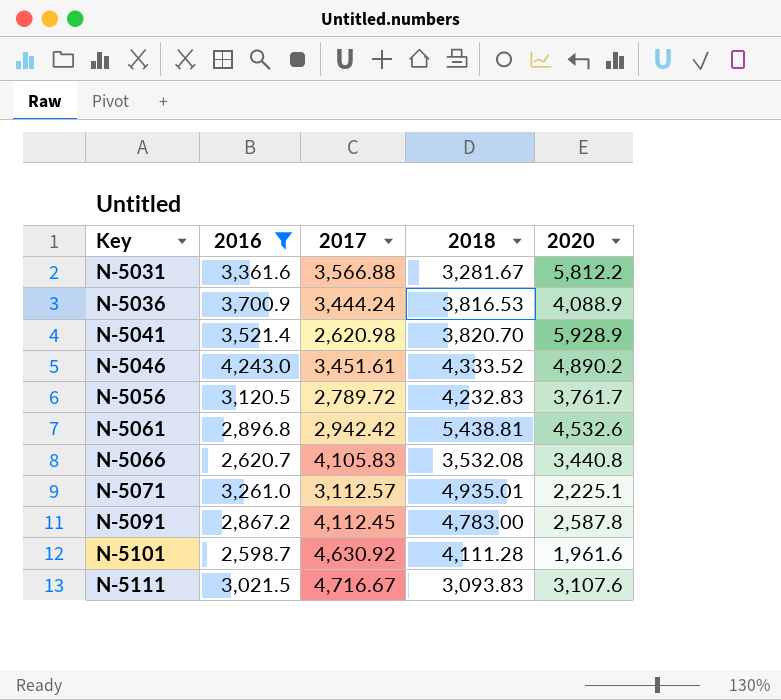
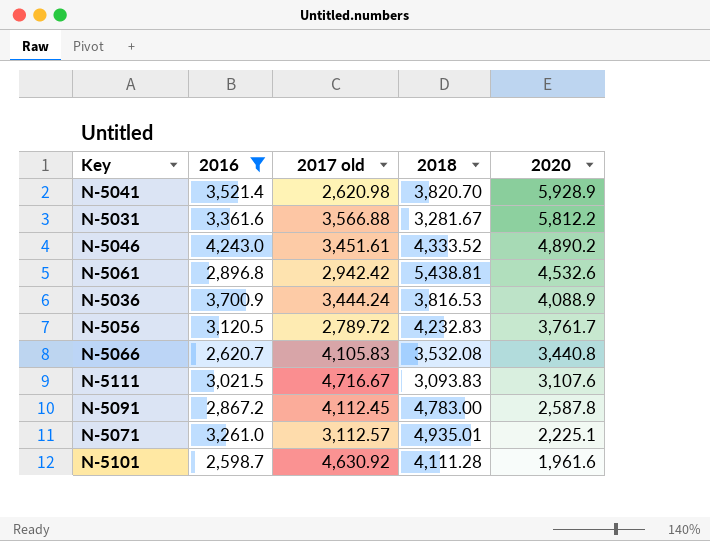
row order: Key ascending -> 2020 descending
column name: 2017 -> 2017 old

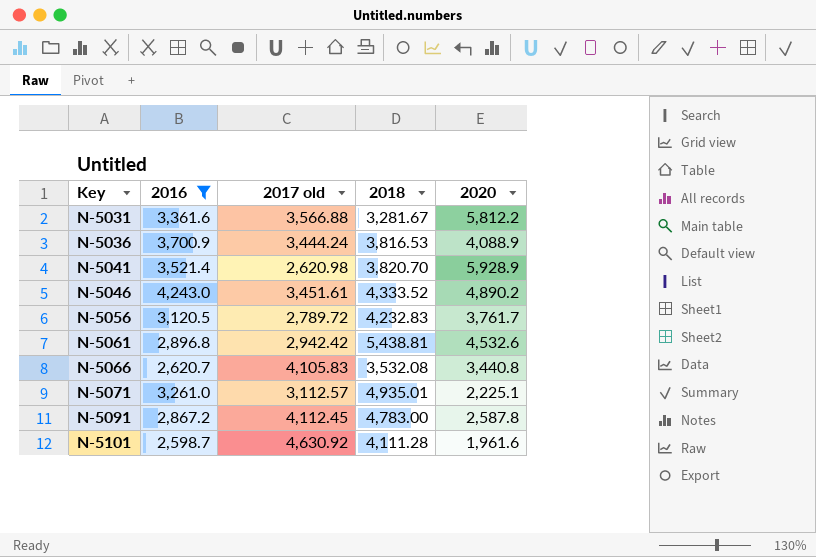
row order: 2020 descending -> Key ascending
row N-5111: 3,021.5 | 4,716.67 | 3,093.83 | 3,107.6 -> none

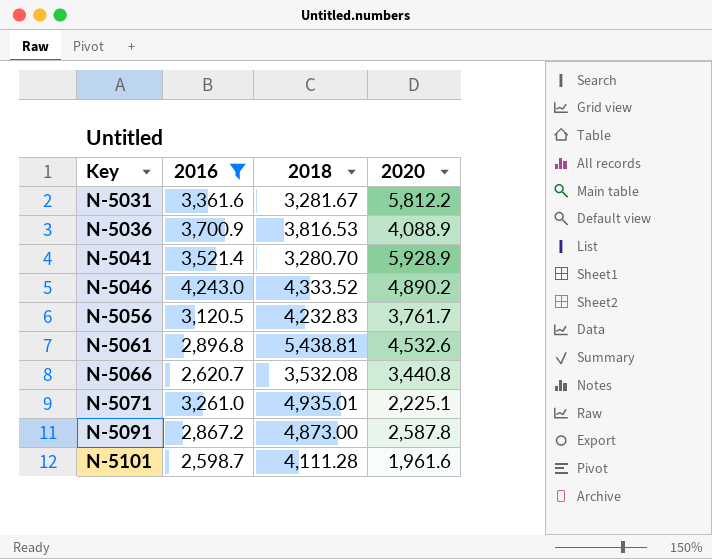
column 2017 old | position: 3 -> none
N-5041 | 2018: 3,820.70 -> 3,280.70
N-5091 | 2018: 4,783.00 -> 4,873.00

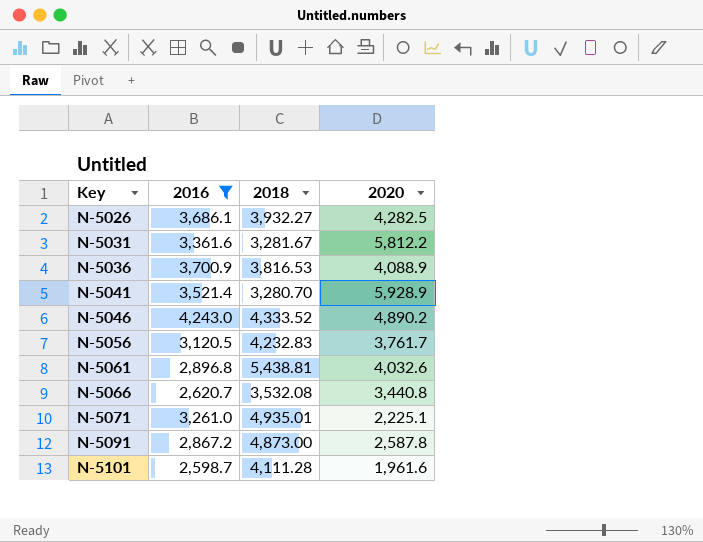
row N-5026: none -> 3,686.1 | 3,932.27 | 4,282.5
N-5061 | 2020: 4,532.6 -> 4,032.6

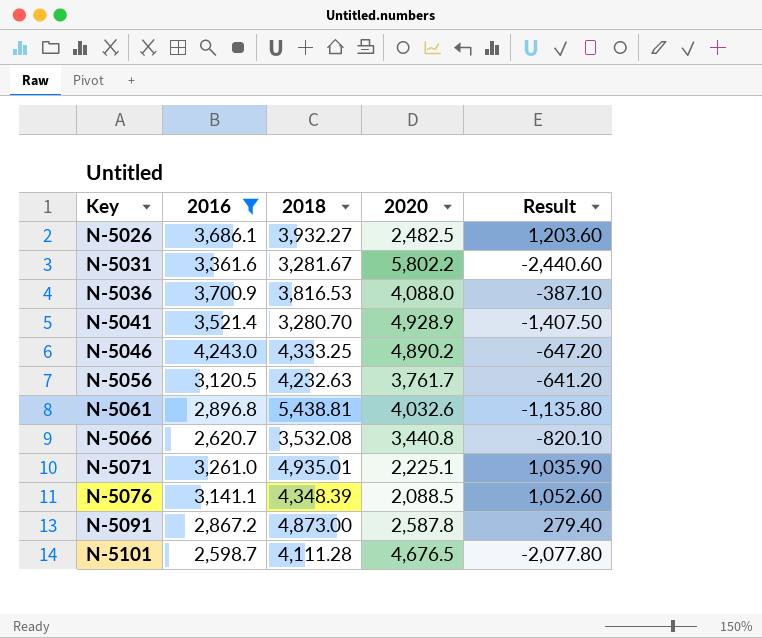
column Result | formula: none -> [2016] - [2020]
N-5026 | 2020: 4,282.5 -> 2,482.5
N-5031 | 2020: 5,812.2 -> 5,802.2
N-5036 | 2020: 4,088.9 -> 4,088.0
N-5041 | 2020: 5,928.9 -> 4,928.9
N-5046 | 2018: 4,333.52 -> 4,333.25
N-5056 | 2018: 4,232.83 -> 4,232.63
row N-5076: none -> 3,141.1 | 4,348.39 | 2,088.5 | 1,052.60
N-5101 | 2020: 1,961.6 -> 4,676.5

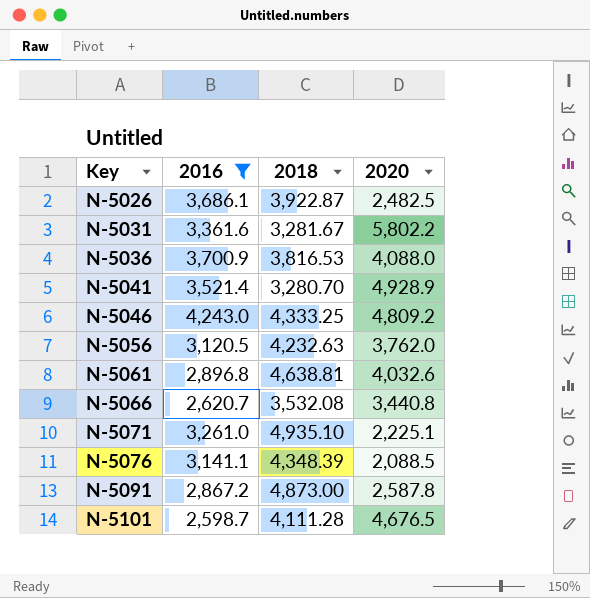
column Result | formula: [2016] - [2020] -> none
N-5026 | 2018: 3,932.27 -> 3,922.87
N-5046 | 2020: 4,890.2 -> 4,809.2
N-5056 | 2020: 3,761.7 -> 3,762.0
N-5061 | 2018: 5,438.81 -> 4,638.81
N-5071 | 2018: 4,935.01 -> 4,935.10

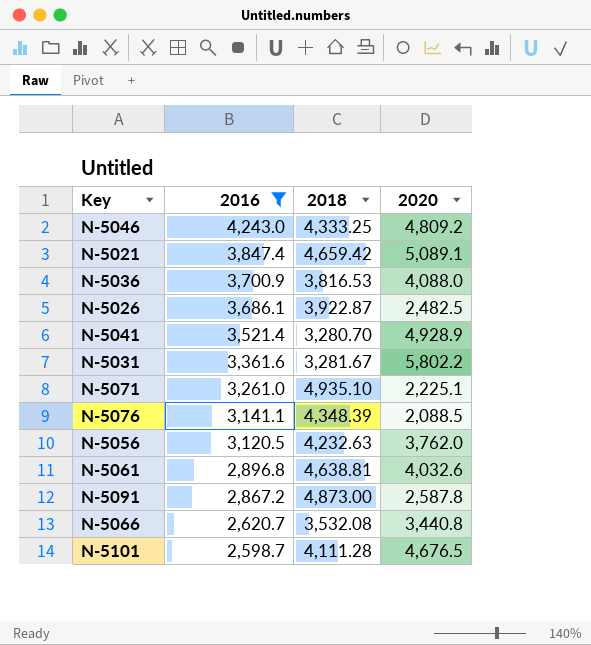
row order: Key ascending -> 2016 descending
row N-5021: none -> 3,847.4 | 4,659.42 | 5,089.1

